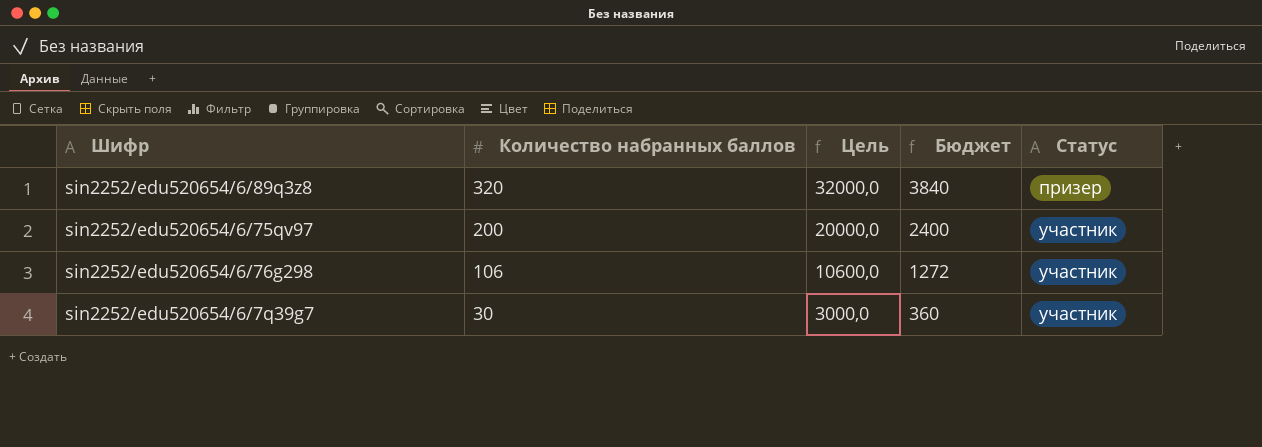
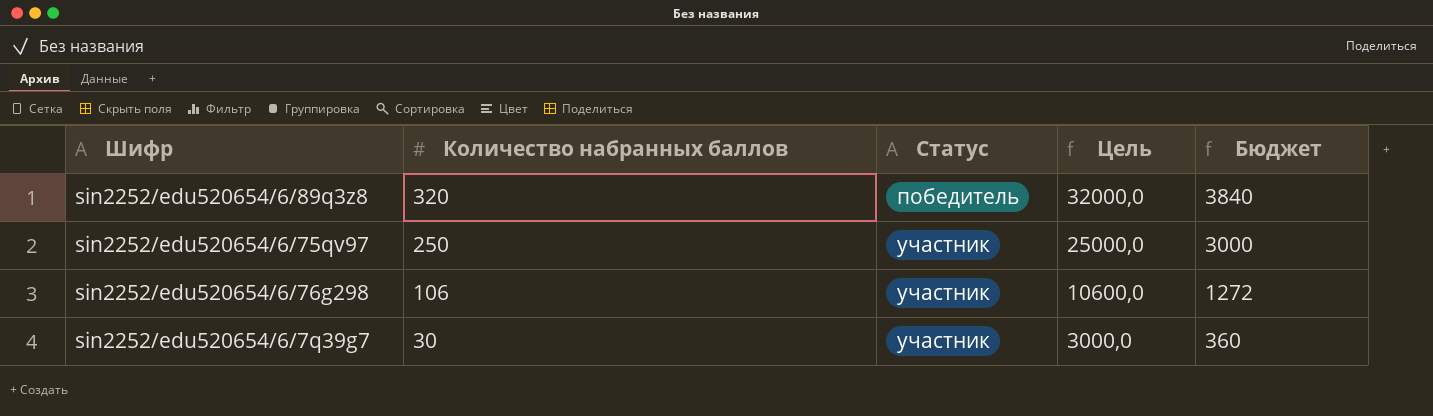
column Статус | position: 5 -> 3
sin2252/edu520654/6/89q3z8 | Статус: призер -> победитель
sin2252/edu520654/6/75qv97 | Количество набранных баллов: 200 -> 250
sin2252/edu520654/6/75qv97 | Цель: 20000,0 -> 25000,0
sin2252/edu520654/6/75qv97 | Бюджет: 2400 -> 3000

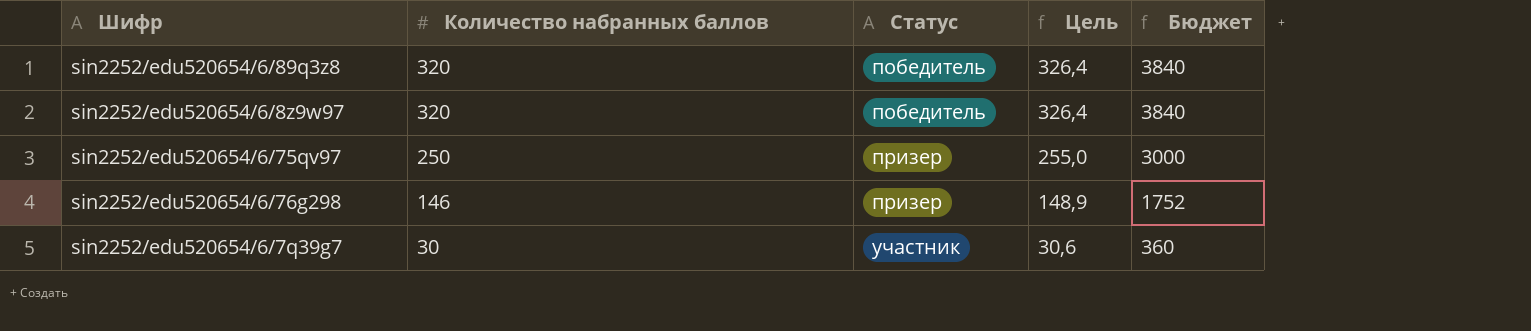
column Цель | formula: [Количество набранных баллов] * 100 -> [Количество набранных баллов] * 1,02
row sin2252/edu520654/6/8z9w97: none -> 320 | победитель | 326,4 | 3840
sin2252/edu520654/6/75qv97 | Статус: участник -> призер
sin2252/edu520654/6/76g298 | Количество набранных баллов: 106 -> 146
sin2252/edu520654/6/76g298 | Статус: участник -> призер
sin2252/edu520654/6/76g298 | Бюджет: 1272 -> 1752

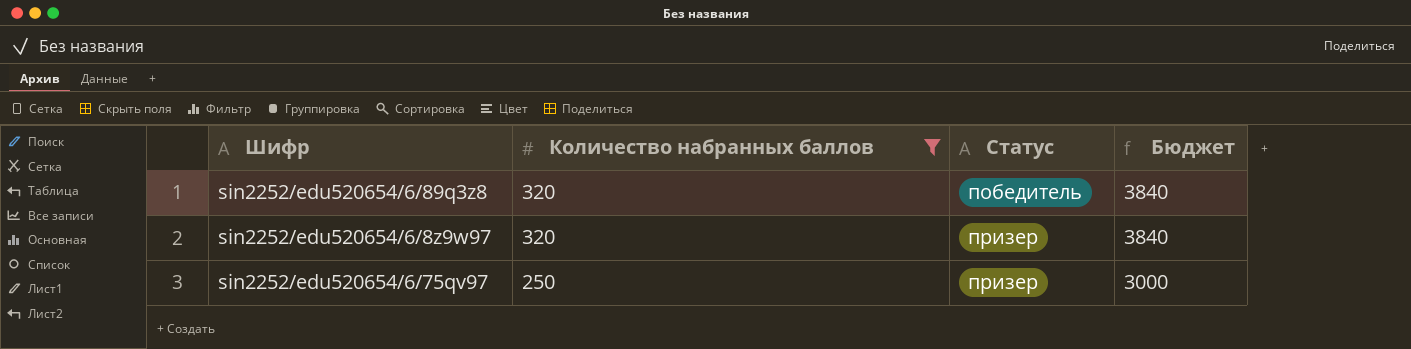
filter: none -> Количество набранных баллов >= 250
column Цель | formula: [Количество набранных баллов] * 1,02 -> none
sin2252/edu520654/6/8z9w97 | Статус: победитель -> призер

